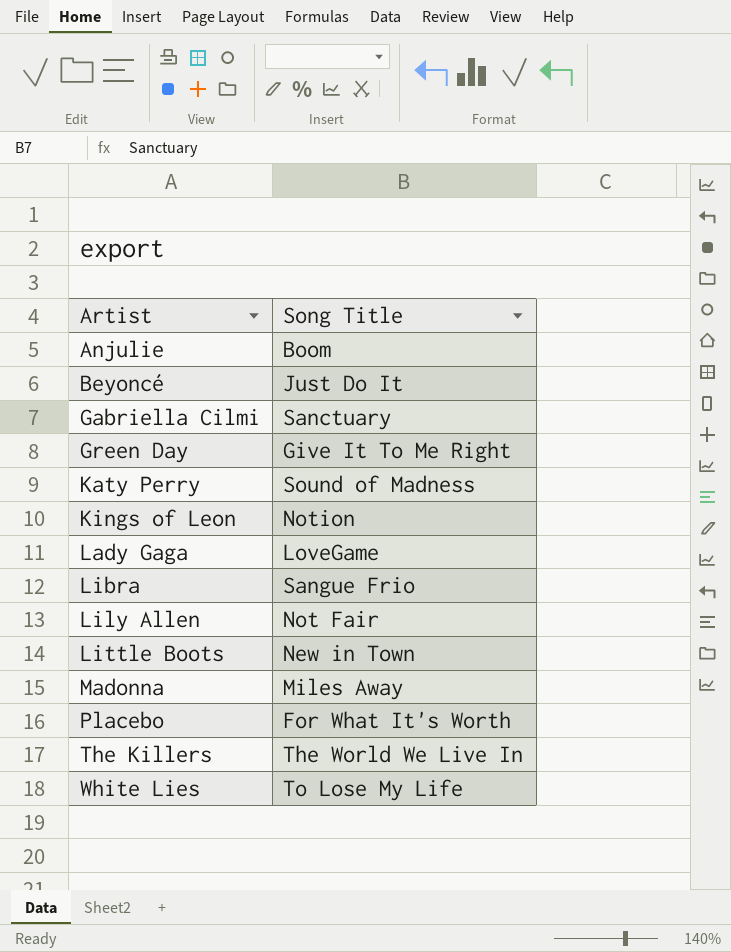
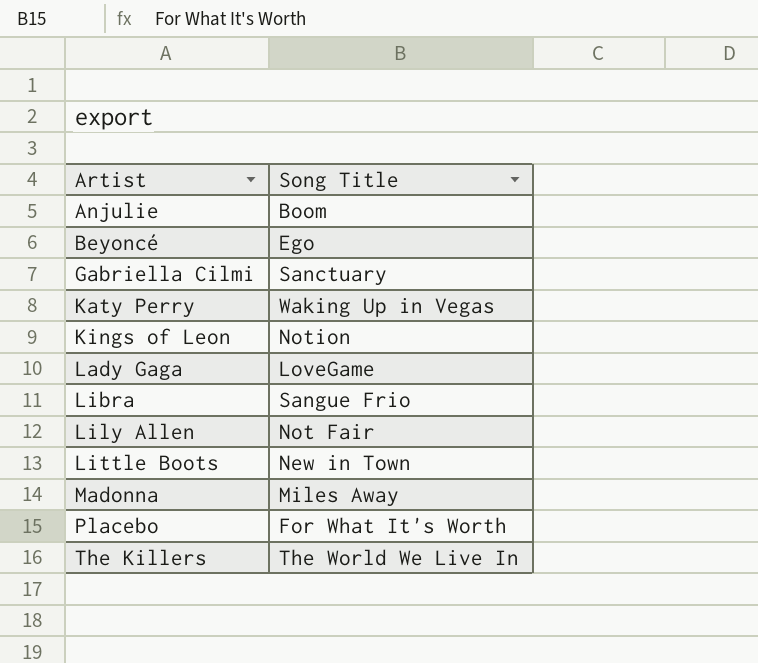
row Green Day: Give It To Me Right -> none
row White Lies: To Lose My Life -> none
Beyoncé | Song Title: Just Do It -> Ego
Katy Perry | Song Title: Sound of Madness -> Waking Up in Vegas

